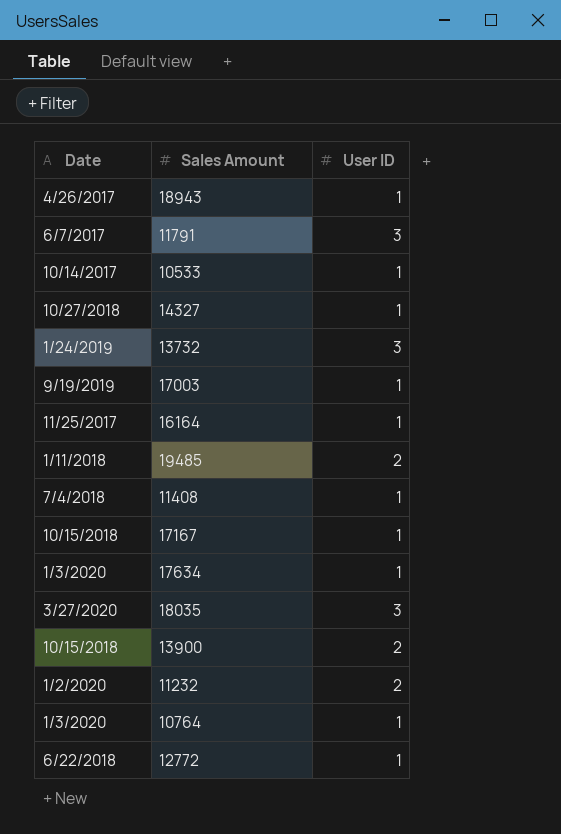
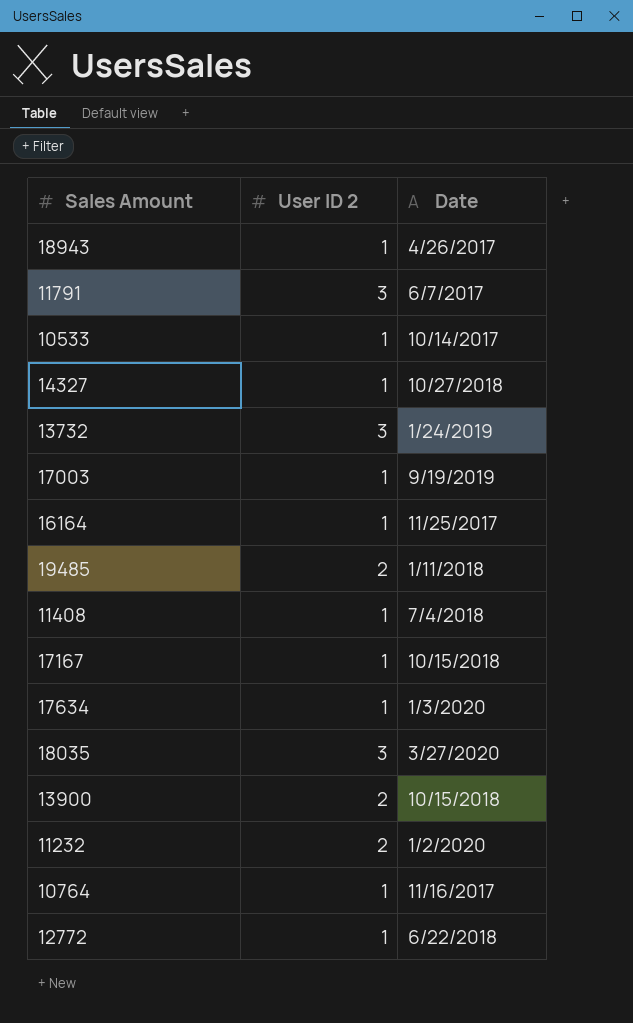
column name: User ID -> User ID 2
column Date | position: 1 -> 3
10764 | Date: 1/3/2020 -> 11/16/2017

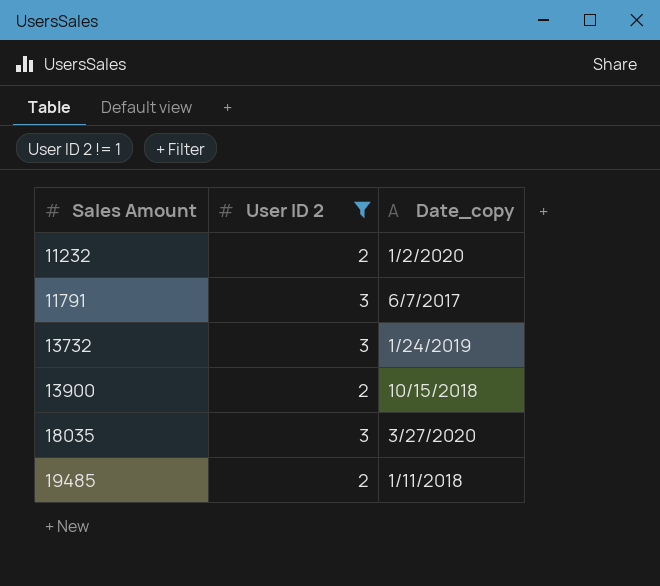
filter: none -> User ID 2 != 1
row order: none -> Sales Amount ascending
column name: Date -> Date_copy

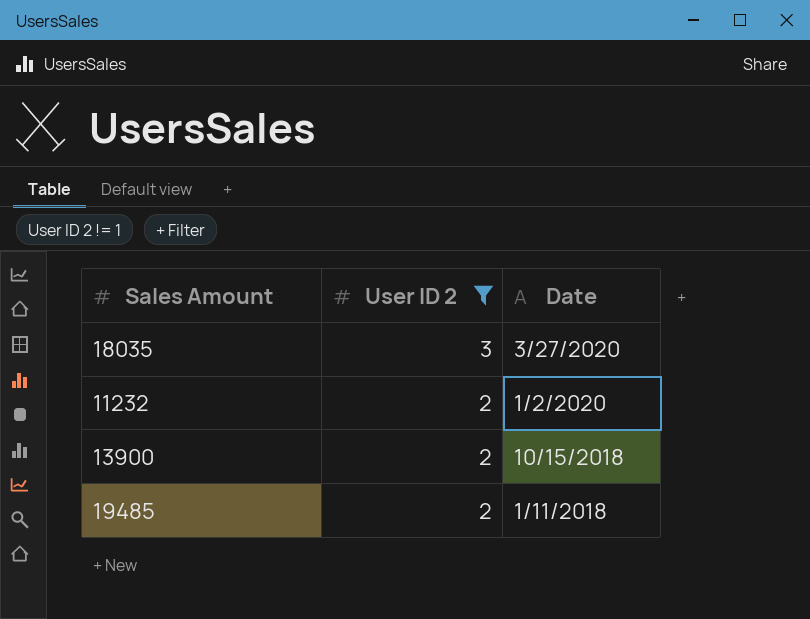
row order: Sales Amount ascending -> User ID 2 descending
column name: Date_copy -> Date
row 11791: 3 | 6/7/2017 -> none
row 13732: 3 | 1/24/2019 -> none

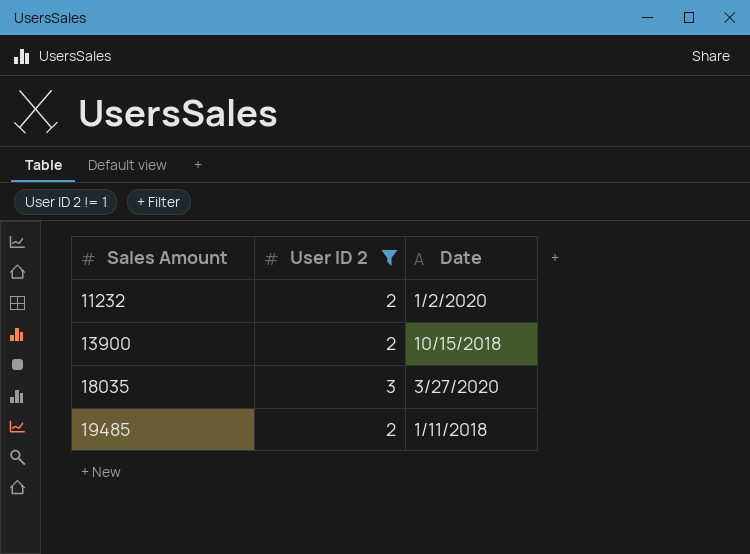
row order: User ID 2 descending -> Sales Amount ascending

